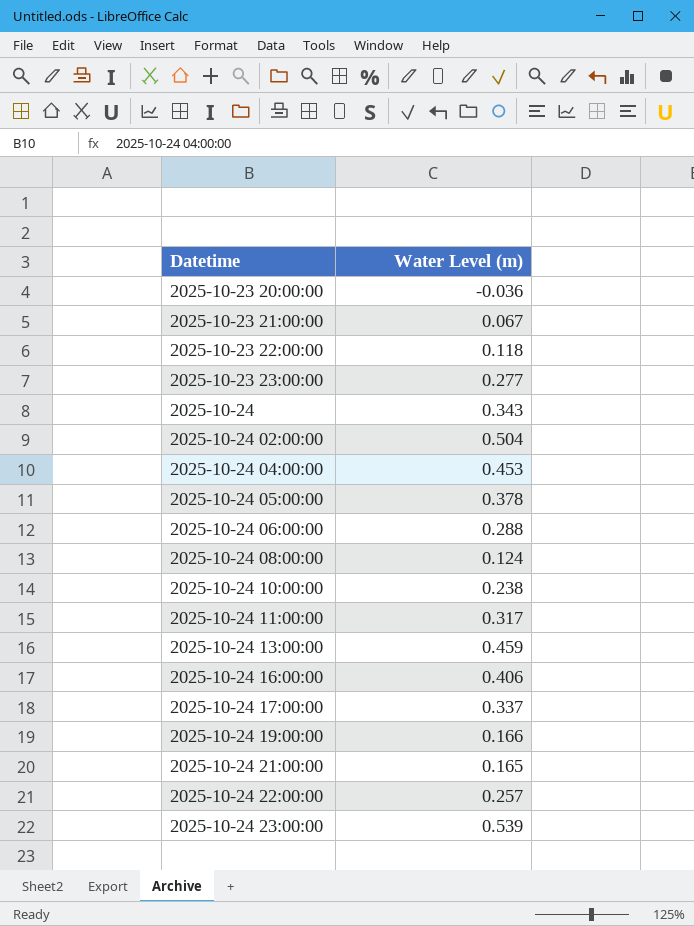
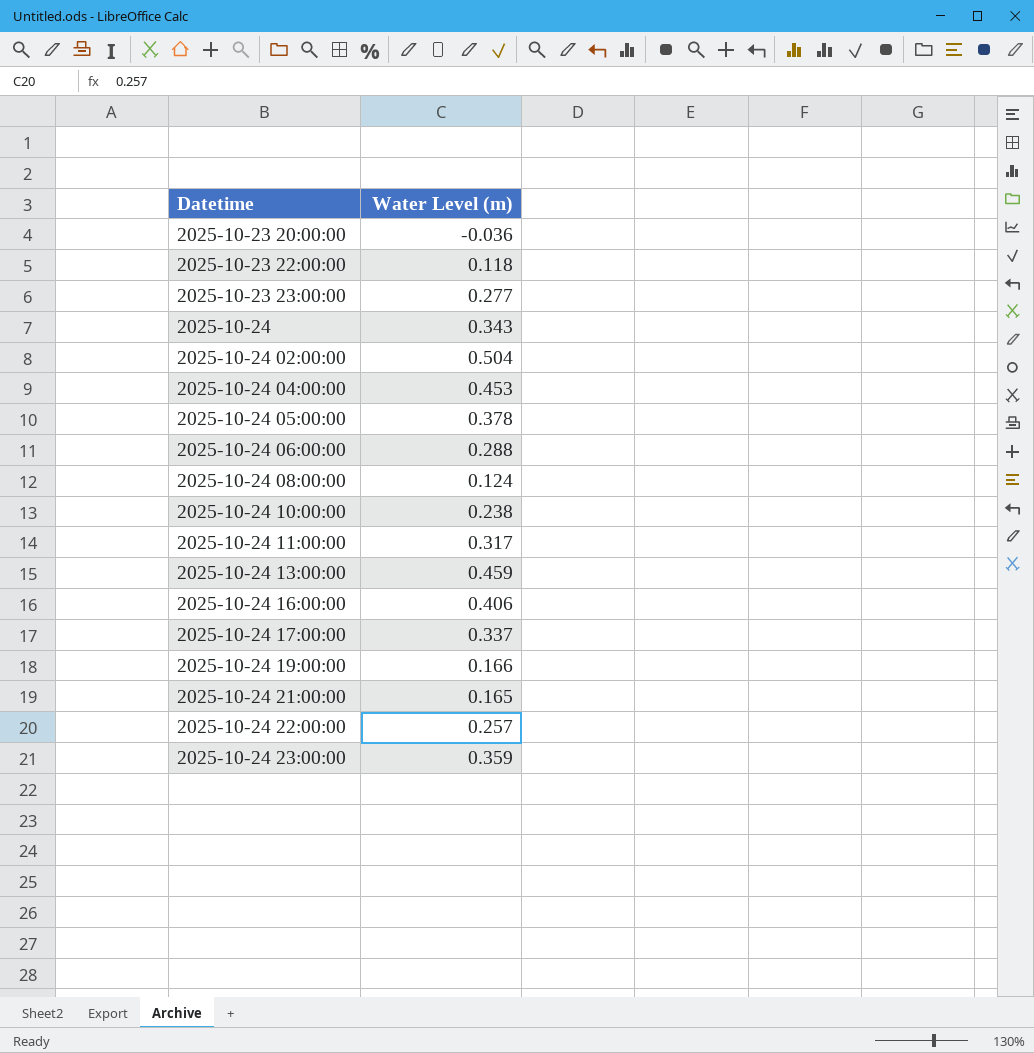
row 2025-10-23 21:00:00: 0.067 -> none
2025-10-24 23:00:00 | Water Level (m): 0.539 -> 0.359

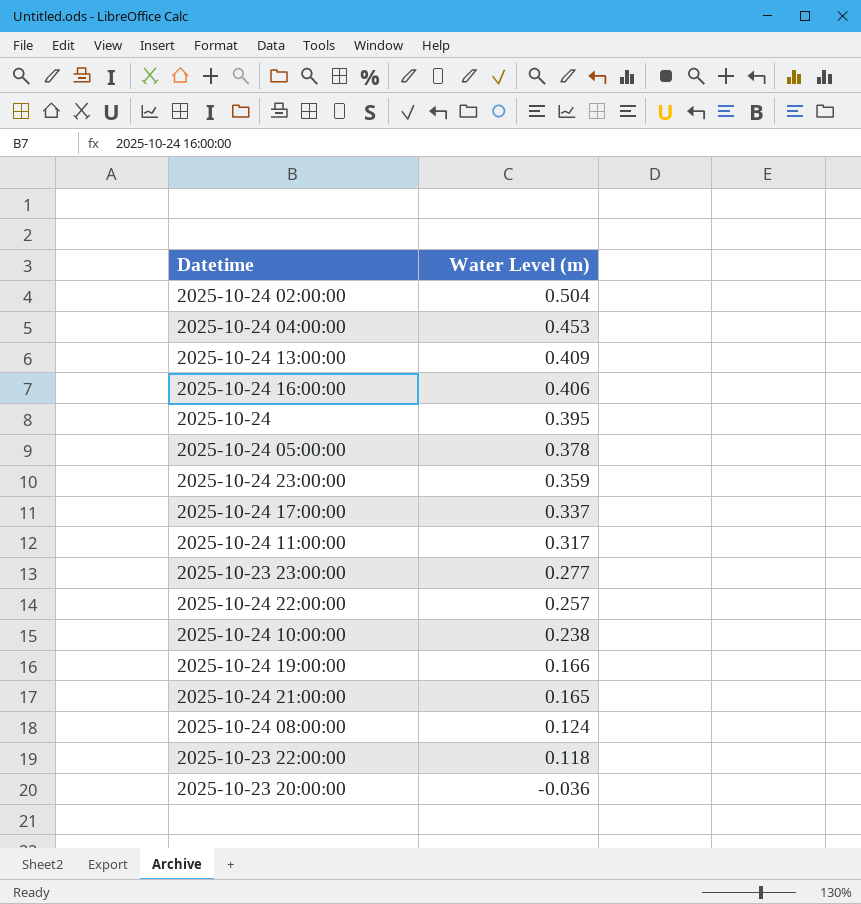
row order: Datetime ascending -> Water Level (m) descending
row 2025-10-24 06:00:00: 0.288 -> none
2025-10-24 13:00:00 | Water Level (m): 0.459 -> 0.409
2025-10-24 | Water Level (m): 0.343 -> 0.395

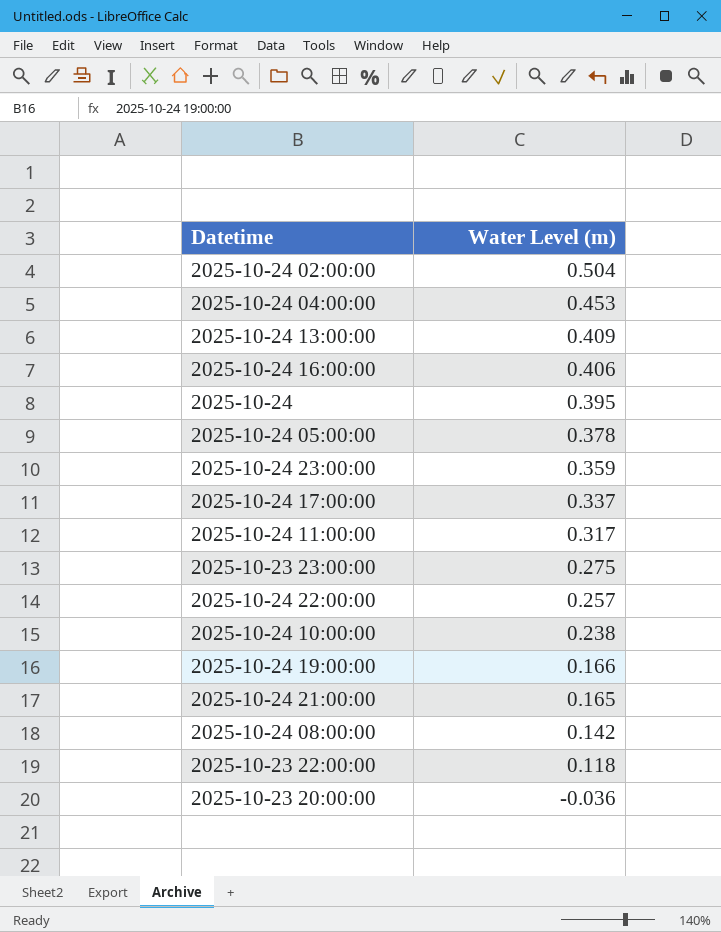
2025-10-23 23:00:00 | Water Level (m): 0.277 -> 0.275
2025-10-24 08:00:00 | Water Level (m): 0.124 -> 0.142

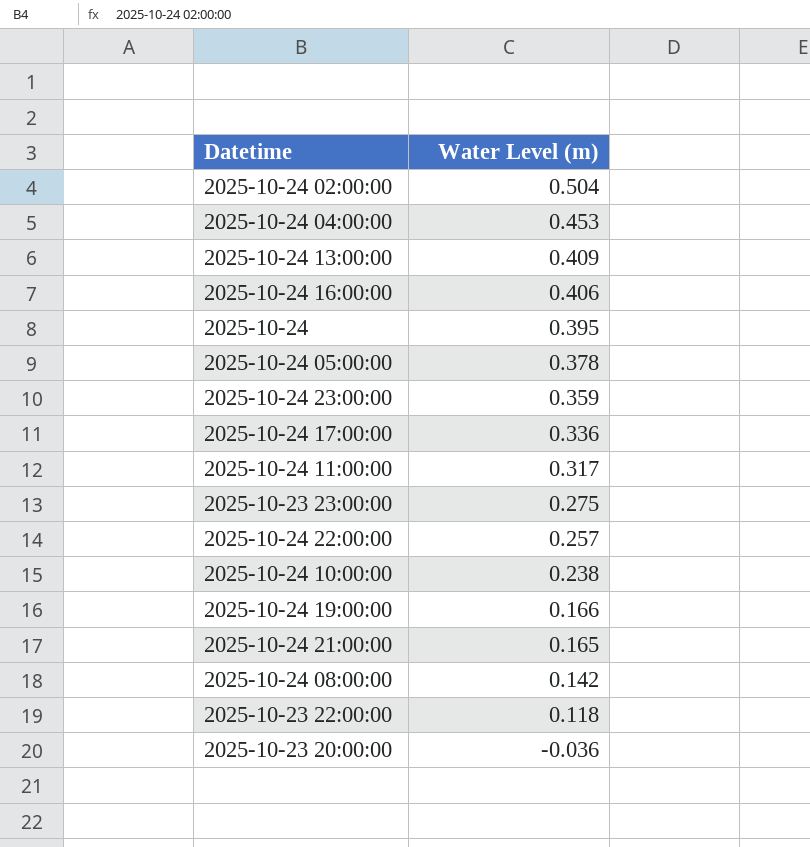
2025-10-24 17:00:00 | Water Level (m): 0.337 -> 0.336

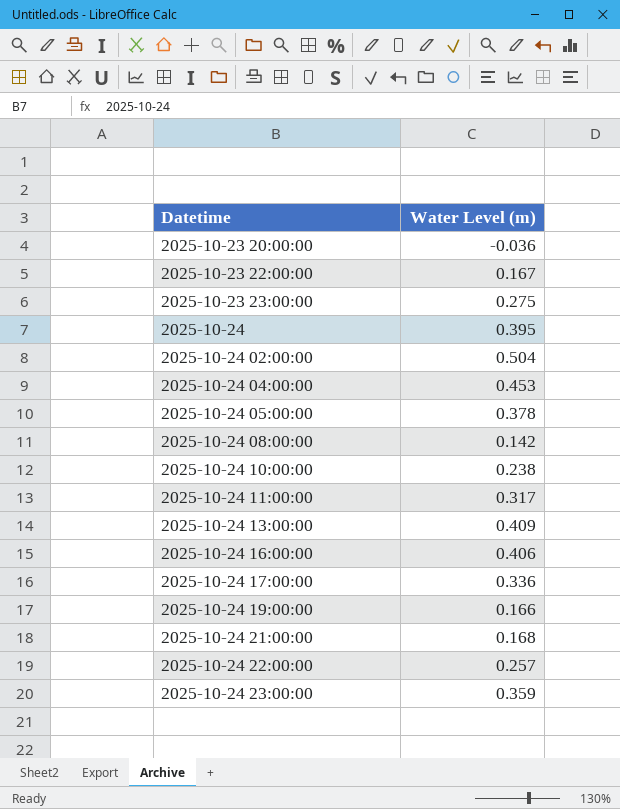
row order: Water Level (m) descending -> Datetime ascending
2025-10-23 22:00:00 | Water Level (m): 0.118 -> 0.167
2025-10-24 21:00:00 | Water Level (m): 0.165 -> 0.168

